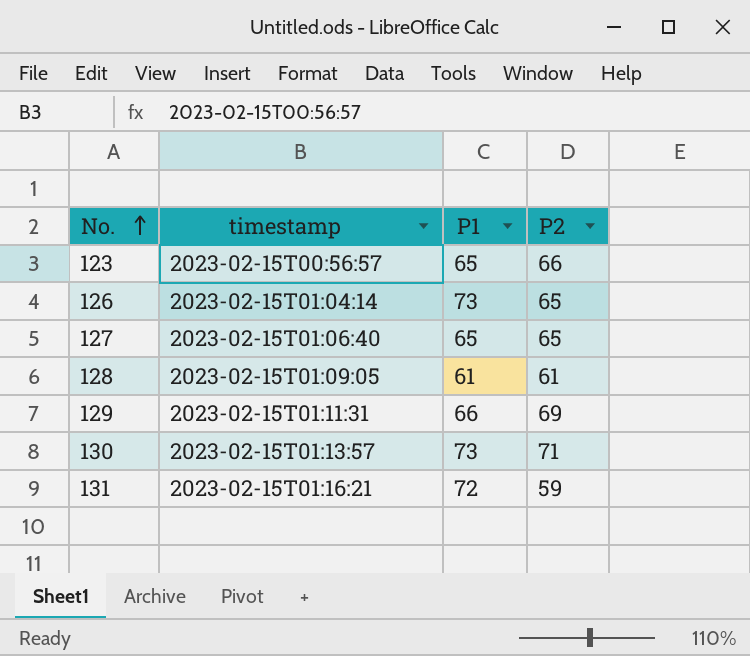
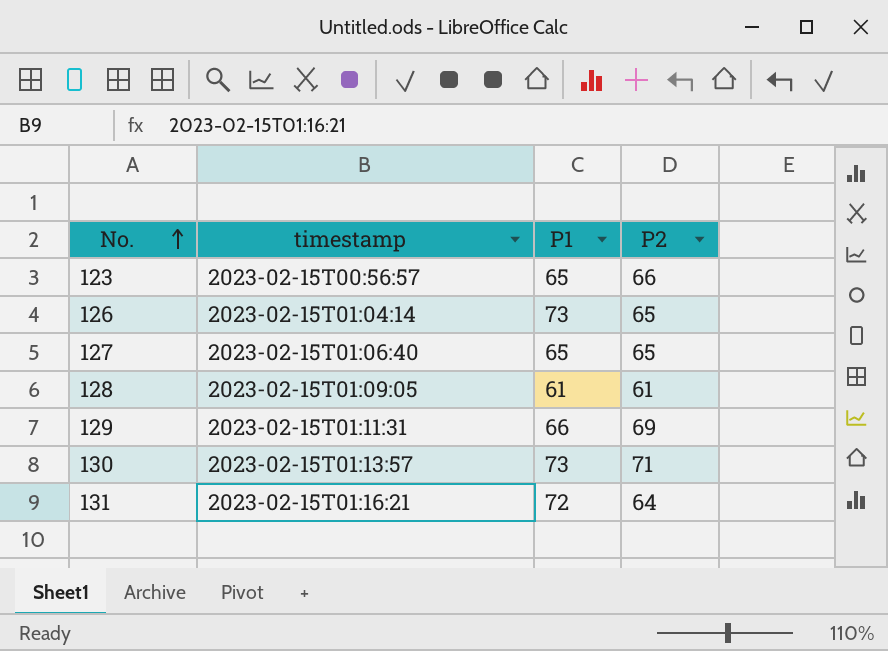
131 | P2: 59 -> 64

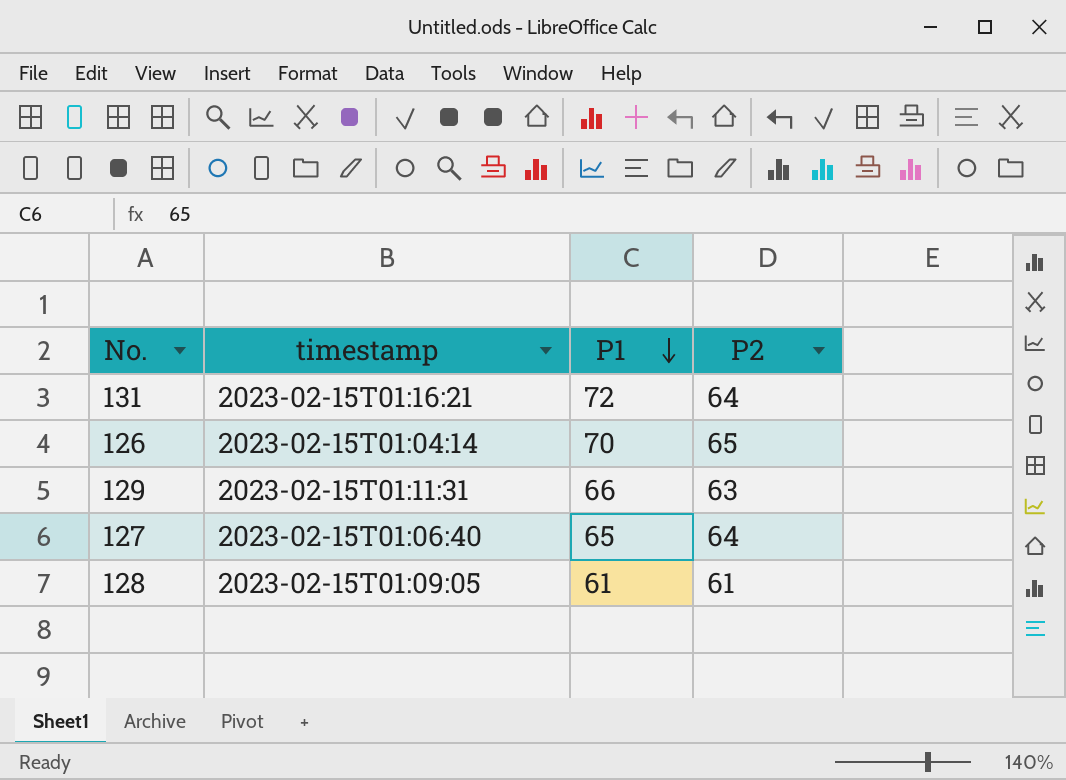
row order: No. ascending -> P1 descending
row 123: 2023-02-15T00:56:57 | 65 | 66 -> none
row 130: 2023-02-15T01:13:57 | 73 | 71 -> none
126 | P1: 73 -> 70
129 | P2: 69 -> 63
127 | P2: 65 -> 64

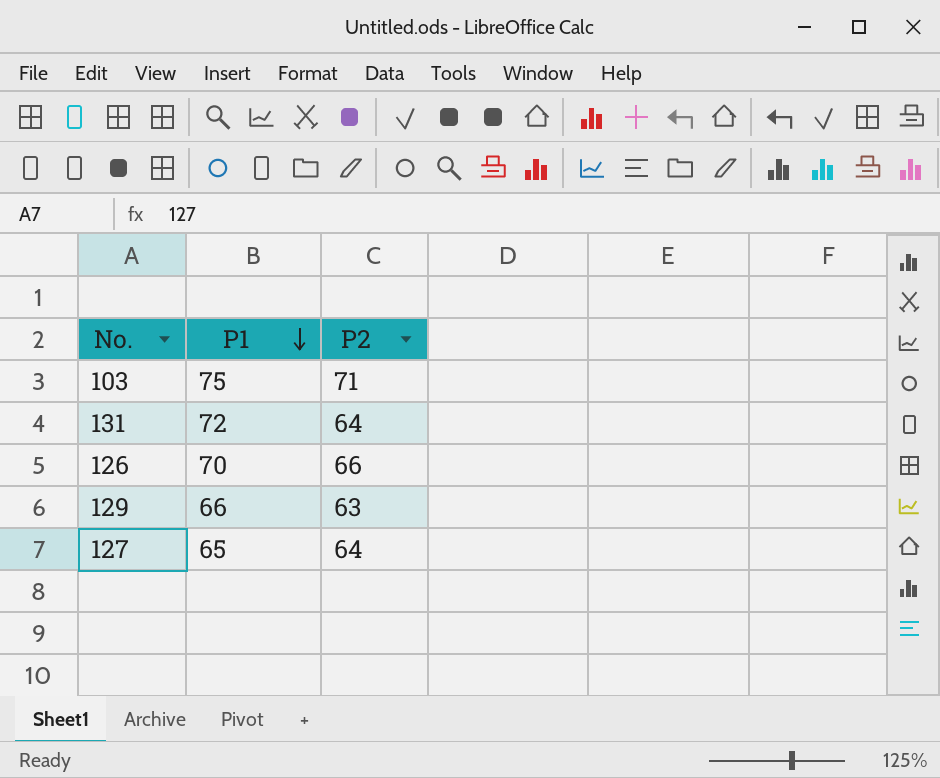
column timestamp | position: 2 -> none
row 128: 2023-02-15T01:09:05 | 61 | 61 -> none
row 103: none -> 75 | 71
126 | P2: 65 -> 66

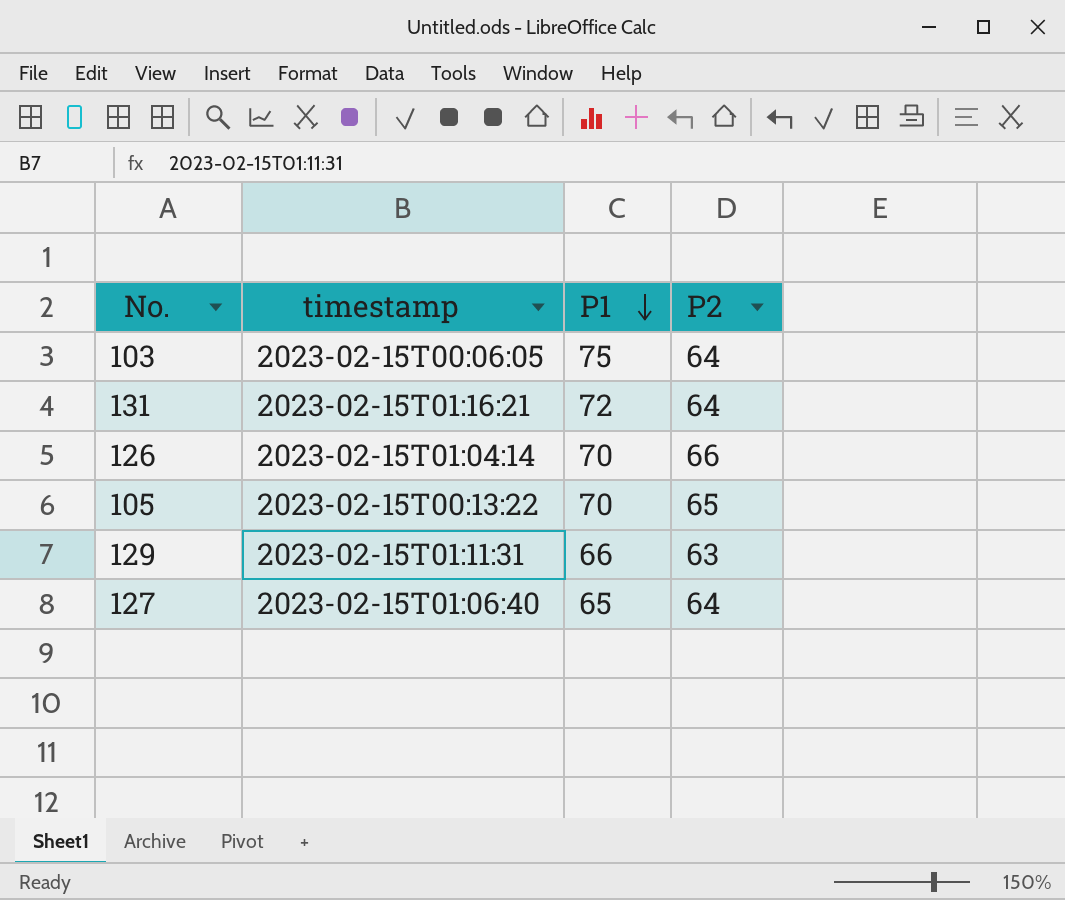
column timestamp | position: none -> 2
103 | P2: 71 -> 64
row 105: none -> 2023-02-15T00:13:22 | 70 | 65

